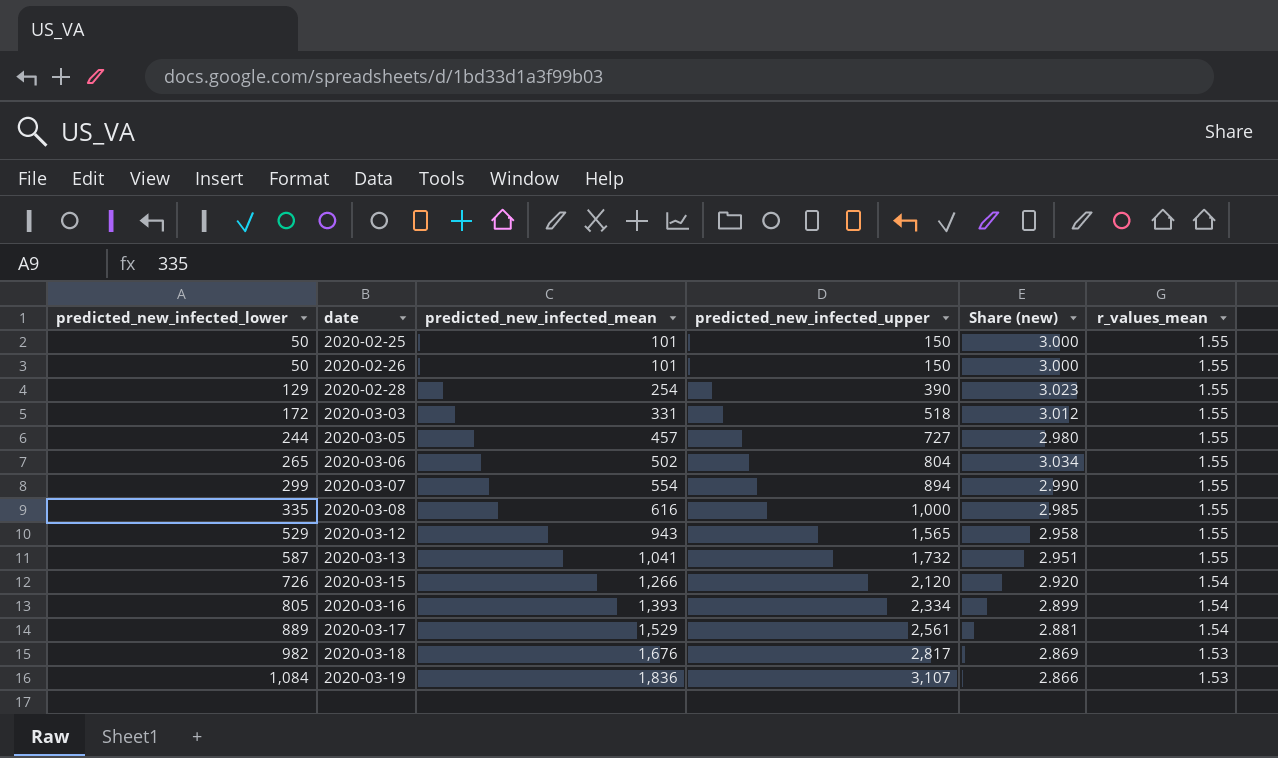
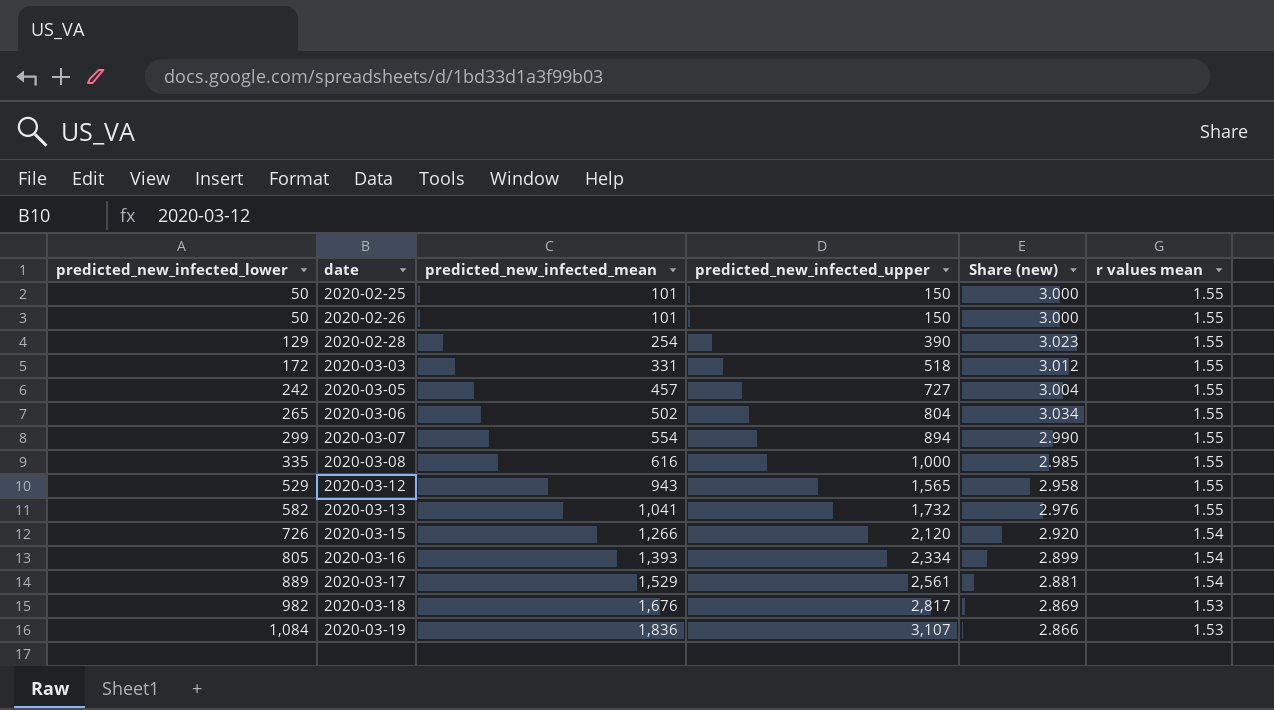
column name: r_values_mean -> r values mean
2020-03-05 | predicted_new_infected_lower: 244 -> 242
2020-03-05 | Share (new): 2.980 -> 3.004
2020-03-13 | predicted_new_infected_lower: 587 -> 582
2020-03-13 | Share (new): 2.951 -> 2.976

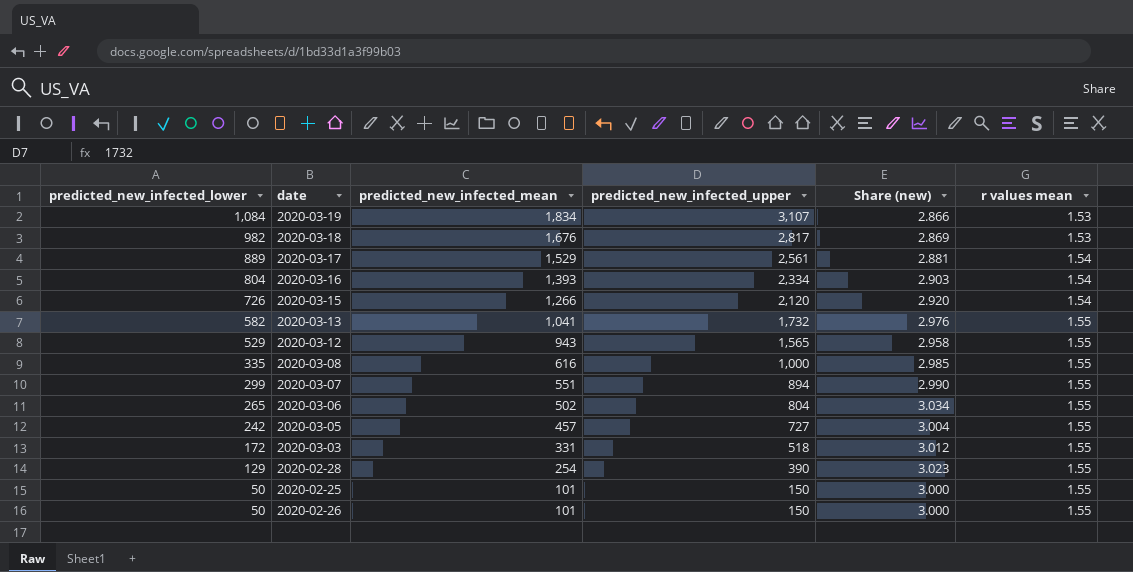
row order: predicted_new_infected_lower ascending -> predicted_new_infected_lower descending
2020-03-19 | predicted_new_infected_mean: 1,836 -> 1,834
2020-03-16 | predicted_new_infected_lower: 805 -> 804
2020-03-16 | Share (new): 2.899 -> 2.903
2020-03-07 | predicted_new_infected_mean: 554 -> 551

